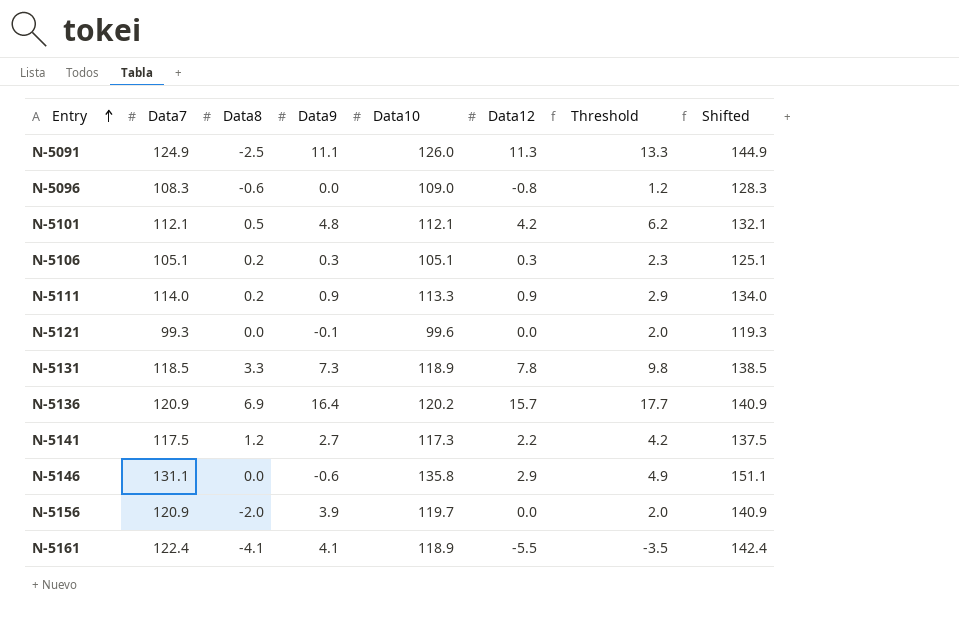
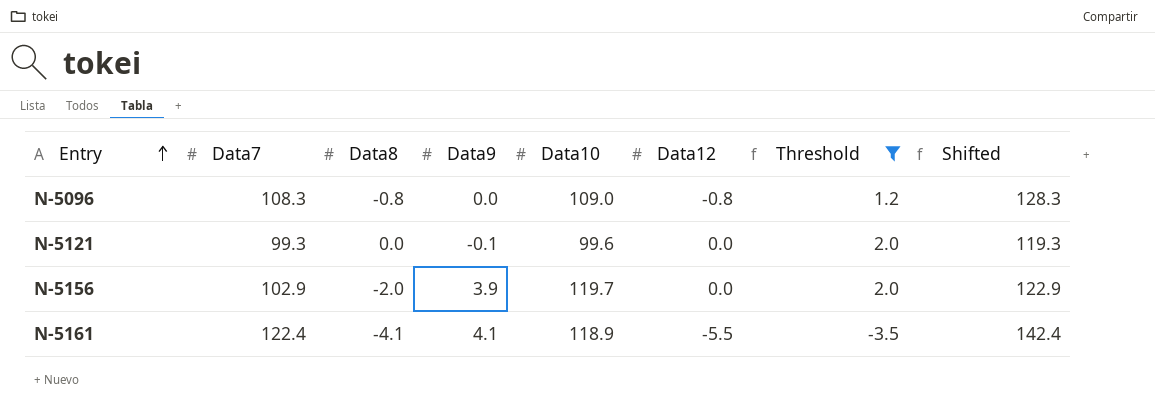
filter: none -> Threshold <= 2.0
N-5096 | Data8: -0.6 -> -0.8
N-5156 | Data7: 120.9 -> 102.9
N-5156 | Shifted: 140.9 -> 122.9

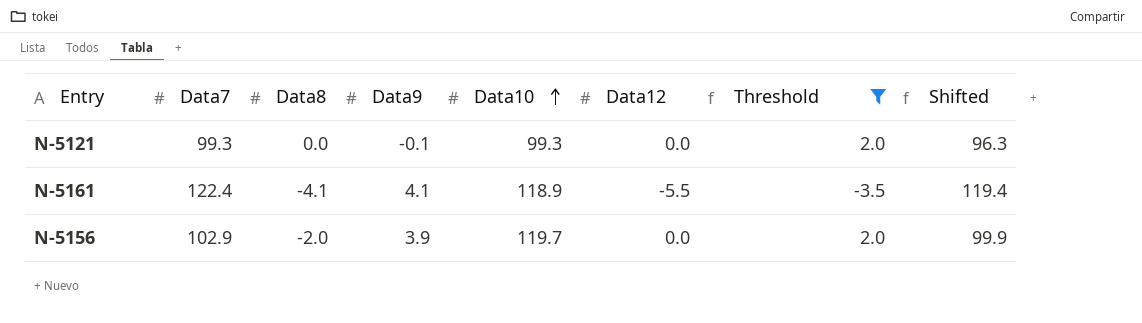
row order: Entry ascending -> Data10 ascending
column Shifted | formula: [Data7] + 20 -> [Data7] - 3
row N-5096: 108.3 | -0.8 | 0.0 | 109.0 | -0.8 | 1.2 | 128.3 -> none
N-5121 | Data10: 99.6 -> 99.3

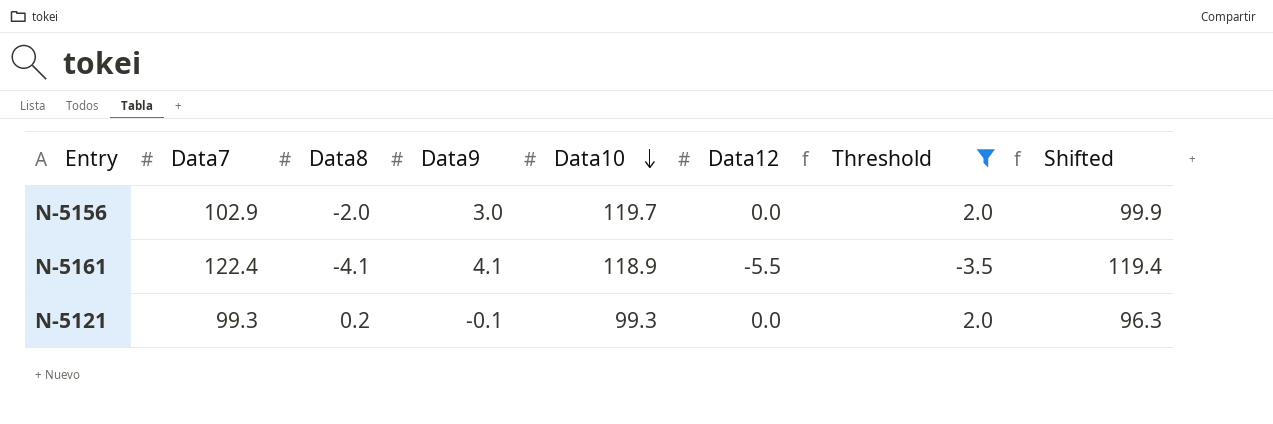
row order: Data10 ascending -> Data10 descending
N-5156 | Data9: 3.9 -> 3.0
N-5121 | Data8: 0.0 -> 0.2

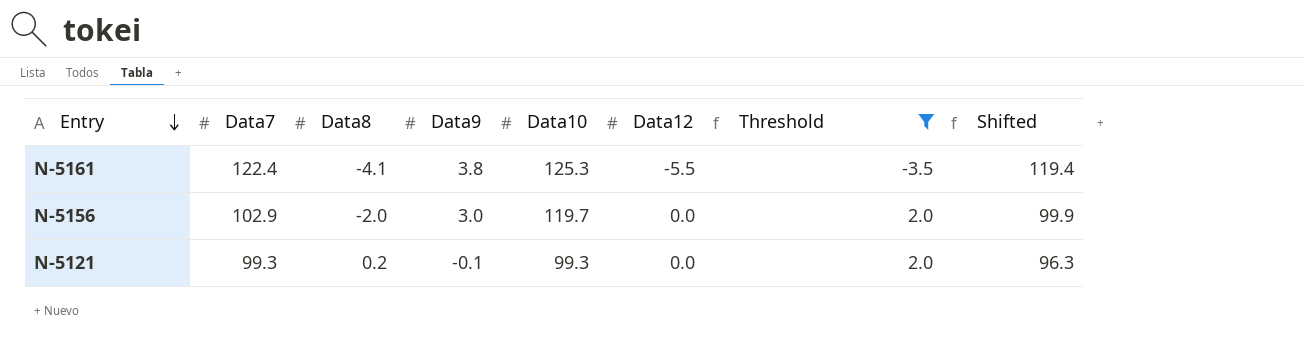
row order: Data10 descending -> Entry descending
N-5161 | Data9: 4.1 -> 3.8
N-5161 | Data10: 118.9 -> 125.3

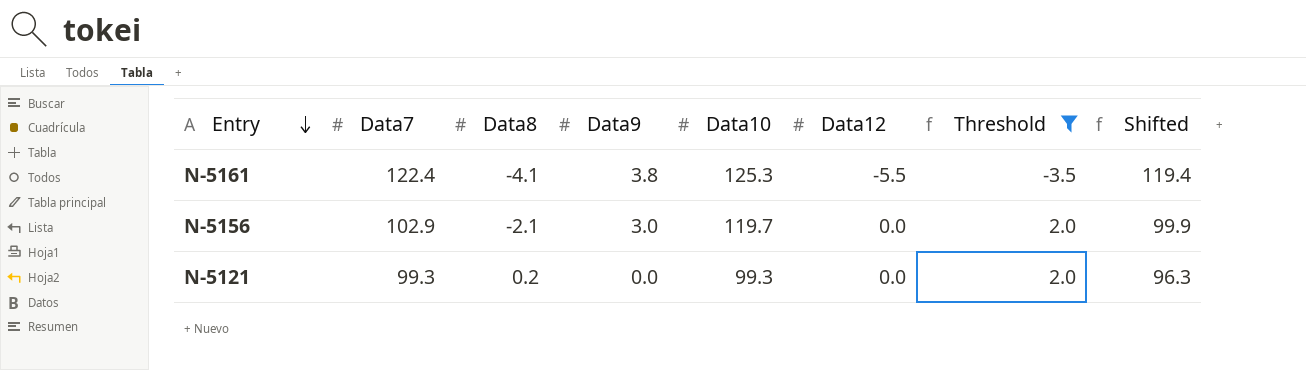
N-5156 | Data8: -2.0 -> -2.1
N-5121 | Data9: -0.1 -> 0.0

